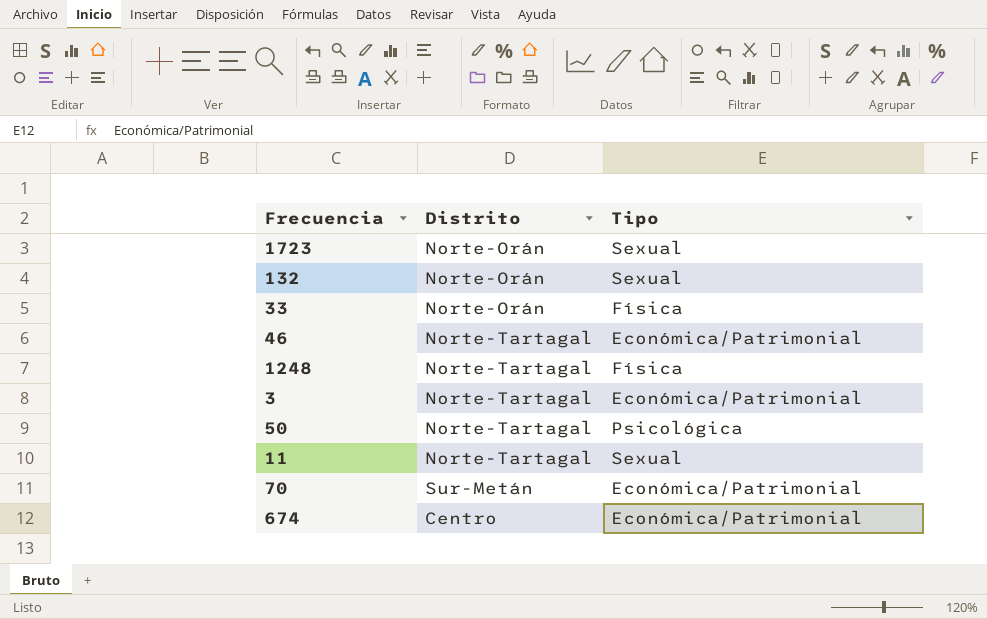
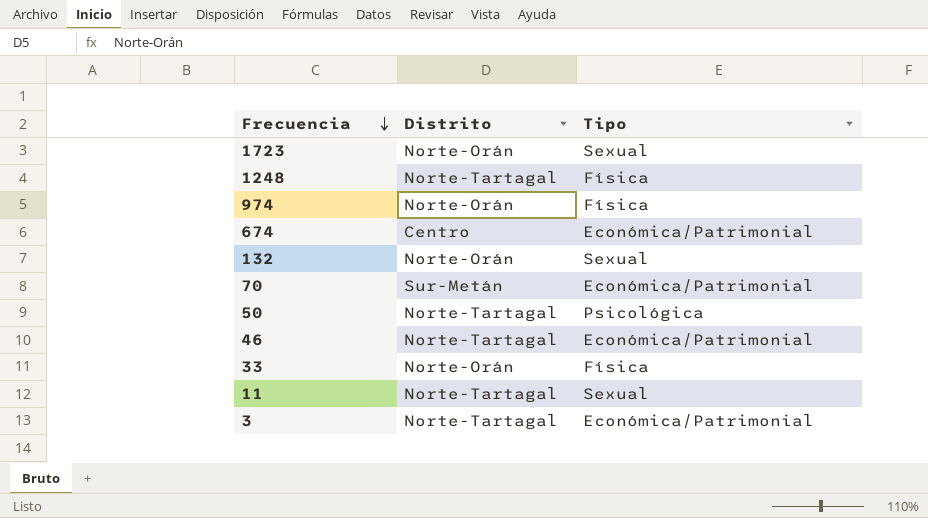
row order: none -> Frecuencia descending
row 974: none -> Norte-Orán | Física

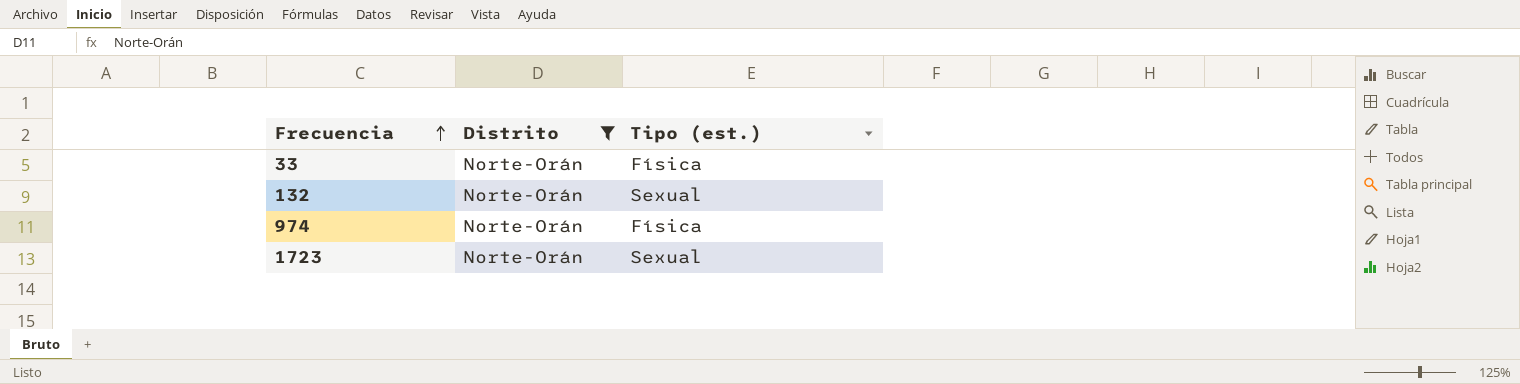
filter: none -> Distrito = Norte-Orán
row order: Frecuencia descending -> Frecuencia ascending
column name: Tipo -> Tipo (est.)

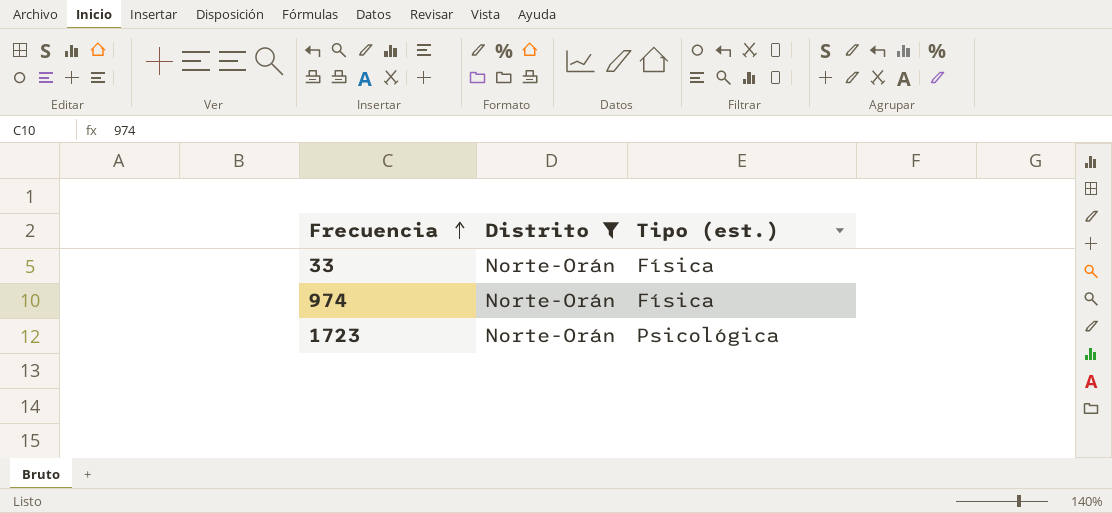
row 132: Norte-Orán | Sexual -> none
1723 | Tipo (est.): Sexual -> Psicológica

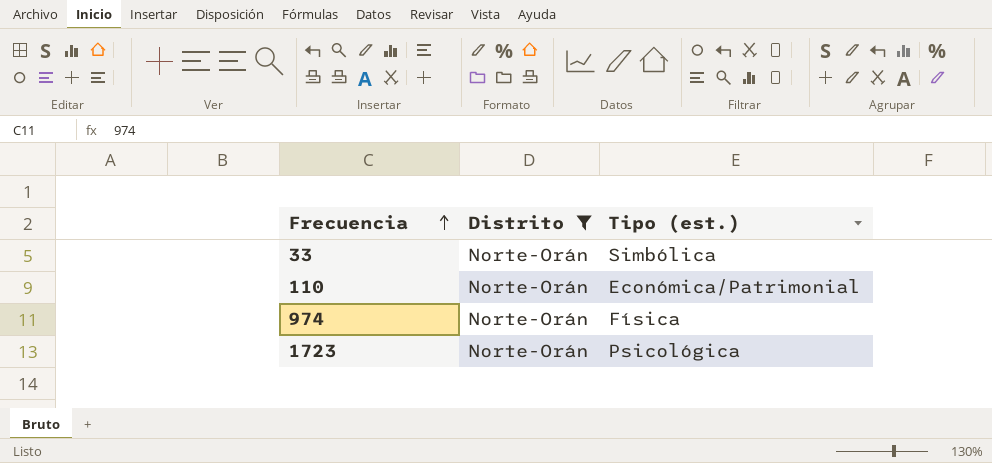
33 | Tipo (est.): Física -> Simbólica
row 110: none -> Norte-Orán | Económica/Patrimonial

